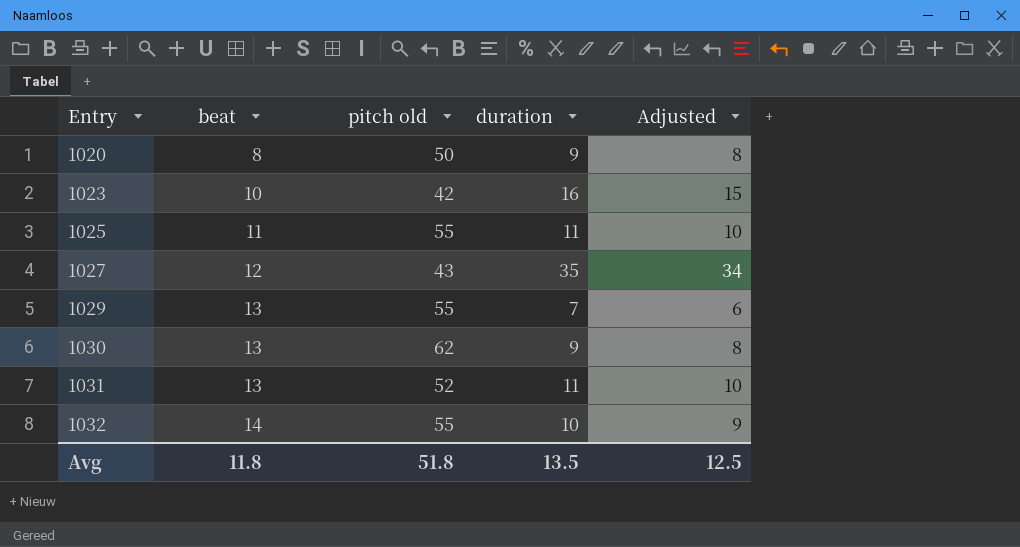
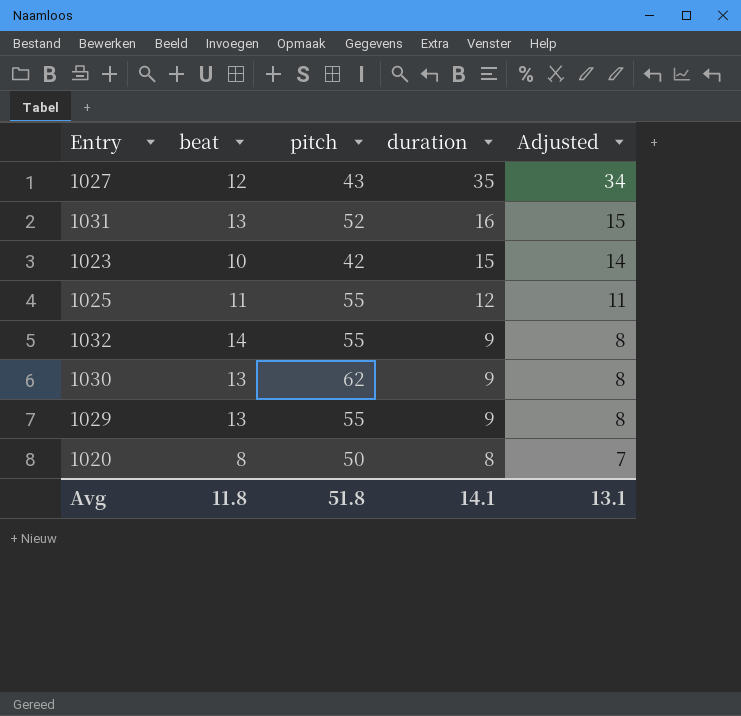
row order: Entry ascending -> duration descending
column name: pitch old -> pitch
1031 | duration: 11 -> 16
1031 | Adjusted: 10 -> 15
1023 | duration: 16 -> 15
1023 | Adjusted: 15 -> 14
1025 | duration: 11 -> 12
1025 | Adjusted: 10 -> 11
1032 | duration: 10 -> 9
1032 | Adjusted: 9 -> 8
1029 | duration: 7 -> 9
1029 | Adjusted: 6 -> 8
1020 | duration: 9 -> 8
1020 | Adjusted: 8 -> 7
Avg | duration: 13.5 -> 14.1
Avg | Adjusted: 12.5 -> 13.1

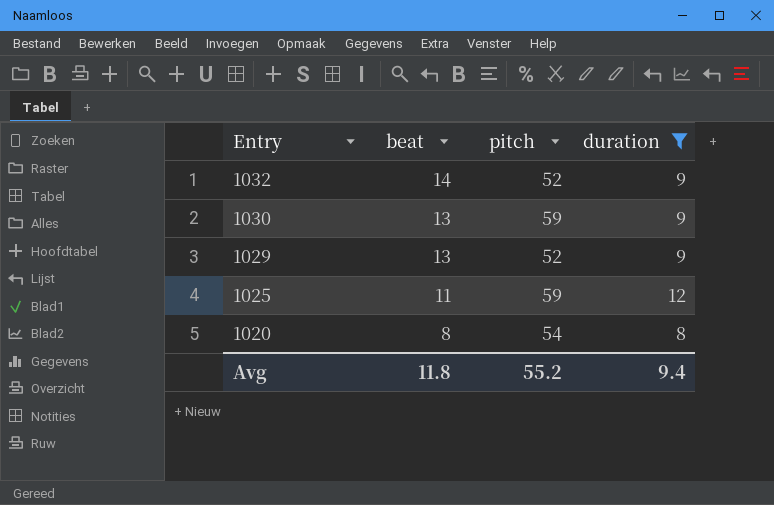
filter: none -> duration <= 12
row order: duration descending -> Entry descending
column Adjusted | formula: [duration] - 1 -> none
1032 | pitch: 55 -> 52
1030 | pitch: 62 -> 59
1029 | pitch: 55 -> 52
1025 | pitch: 55 -> 59
1020 | pitch: 50 -> 54
Avg | pitch: 51.8 -> 55.2
Avg | duration: 14.1 -> 9.4

